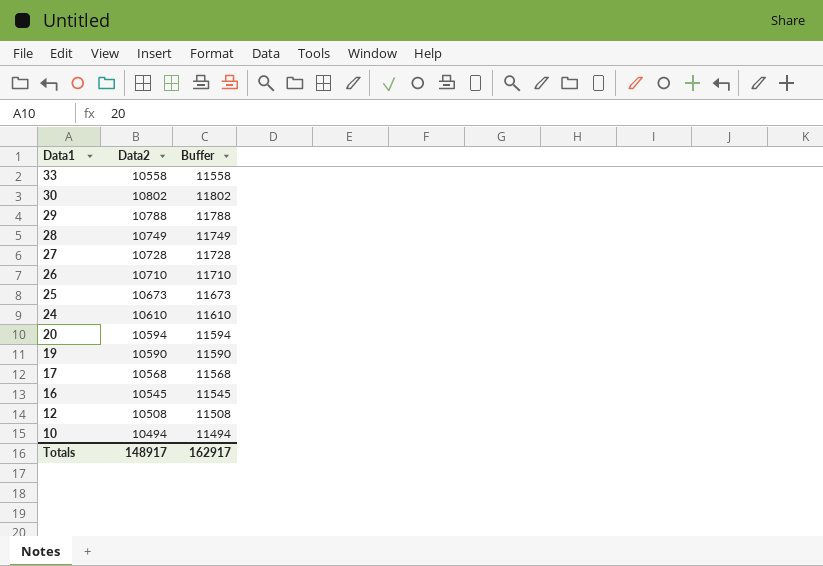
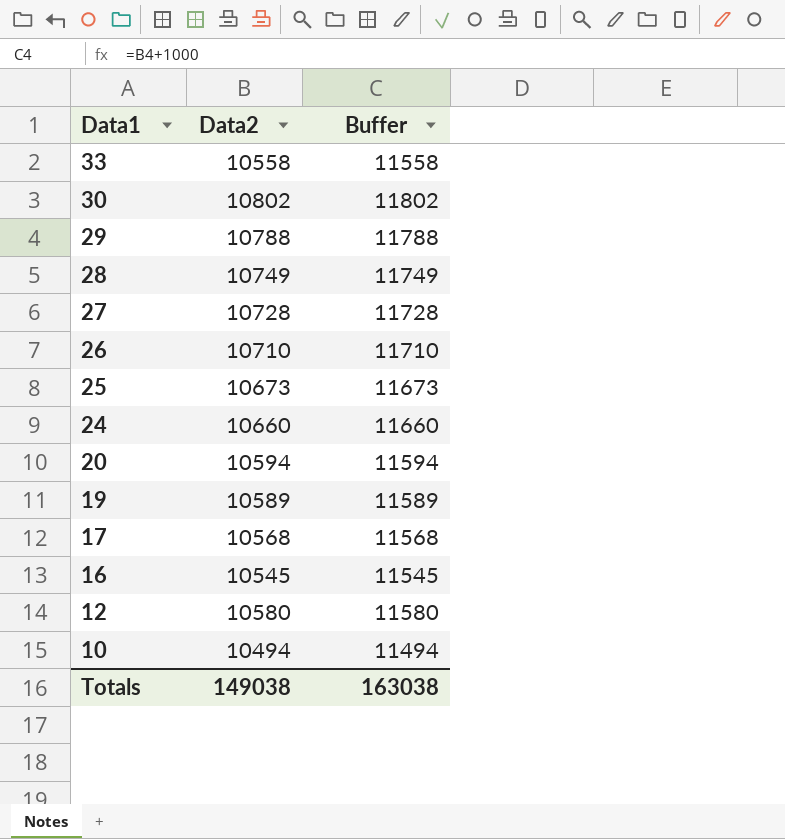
24 | Data2: 10610 -> 10660
24 | Buffer: 11610 -> 11660
19 | Data2: 10590 -> 10589
19 | Buffer: 11590 -> 11589
12 | Data2: 10508 -> 10580
12 | Buffer: 11508 -> 11580
Totals | Data2: 148917 -> 149038
Totals | Buffer: 162917 -> 163038

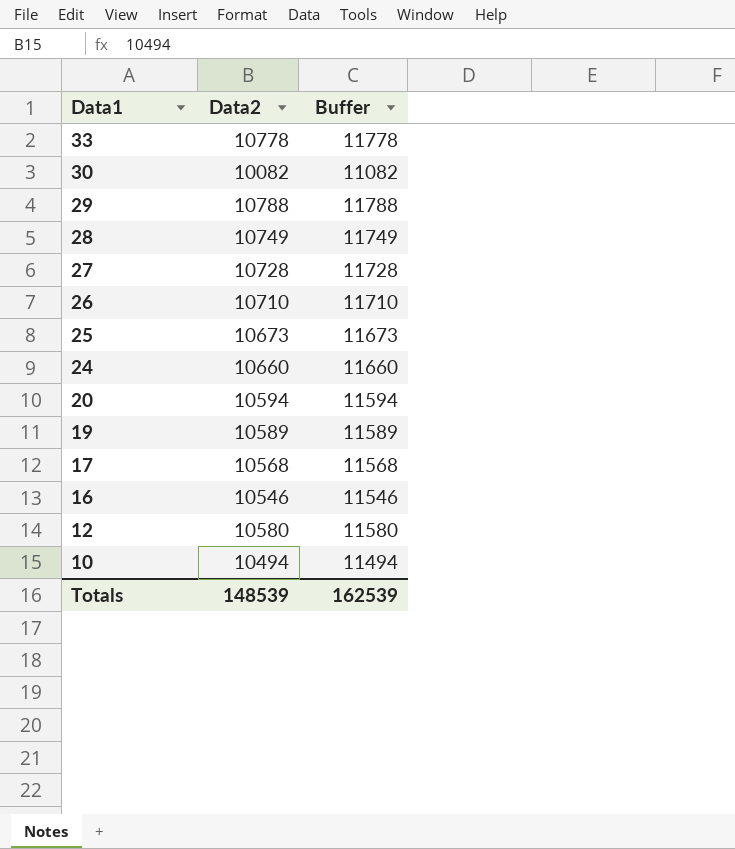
33 | Data2: 10558 -> 10778
33 | Buffer: 11558 -> 11778
30 | Data2: 10802 -> 10082
30 | Buffer: 11802 -> 11082
16 | Data2: 10545 -> 10546
16 | Buffer: 11545 -> 11546
Totals | Data2: 149038 -> 148539
Totals | Buffer: 163038 -> 162539

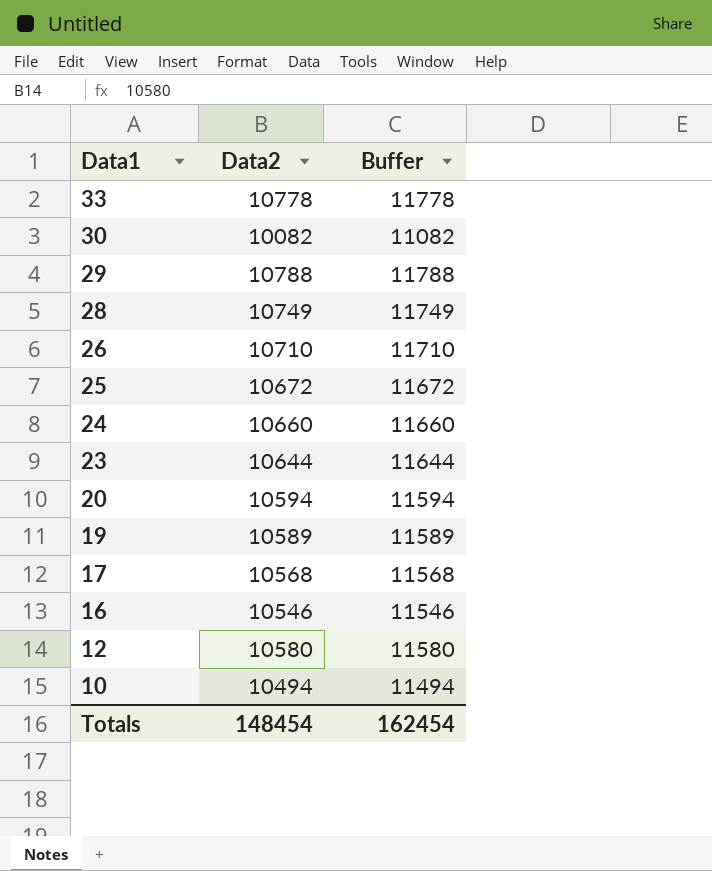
row 27: 10728 | 11728 -> none
25 | Data2: 10673 -> 10672
25 | Buffer: 11673 -> 11672
row 23: none -> 10644 | 11644
Totals | Data2: 148539 -> 148454
Totals | Buffer: 162539 -> 162454

